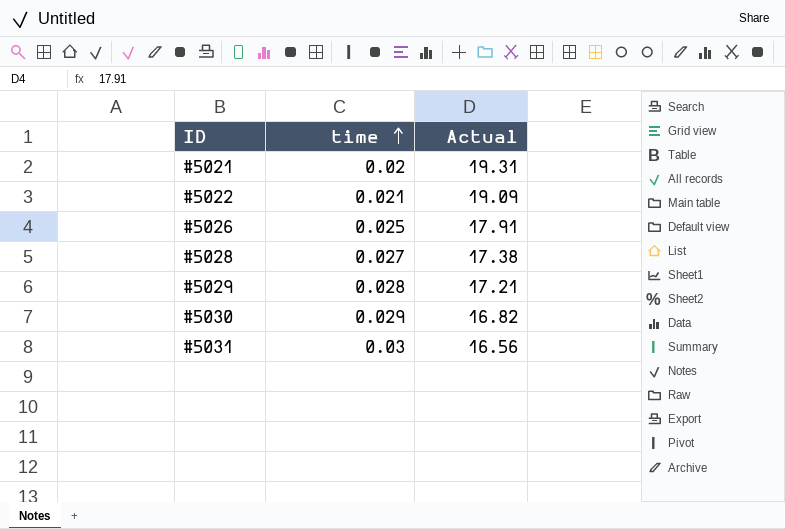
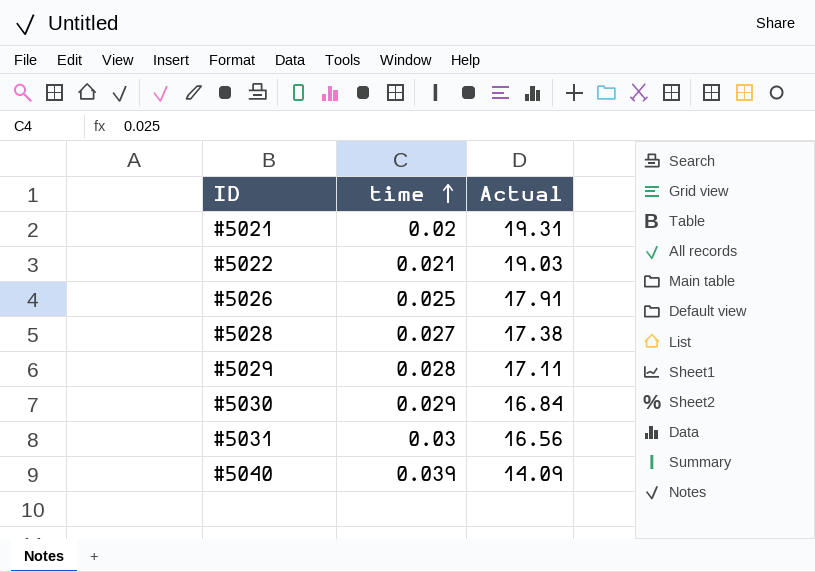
#5022 | Actual: 19.09 -> 19.03
#5029 | Actual: 17.21 -> 17.11
#5030 | Actual: 16.82 -> 16.84
row #5040: none -> 0.039 | 14.09

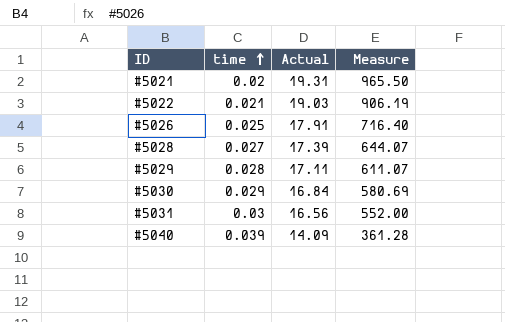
column Measure | formula: none -> [Actual] / [time]
#5028 | Actual: 17.38 -> 17.39

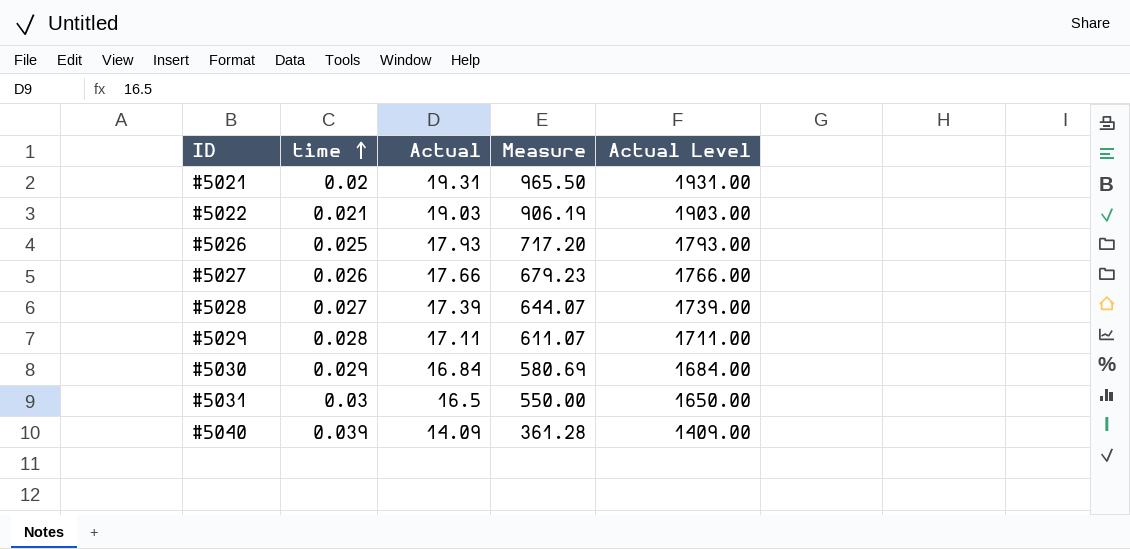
column Actual Level | formula: none -> [Actual] * 100
#5026 | Actual: 17.91 -> 17.93
#5026 | Measure: 716.40 -> 717.20
row #5027: none -> 0.026 | 17.66 | 679.23 | 1766.00
#5031 | Actual: 16.56 -> 16.5
#5031 | Measure: 552.00 -> 550.00

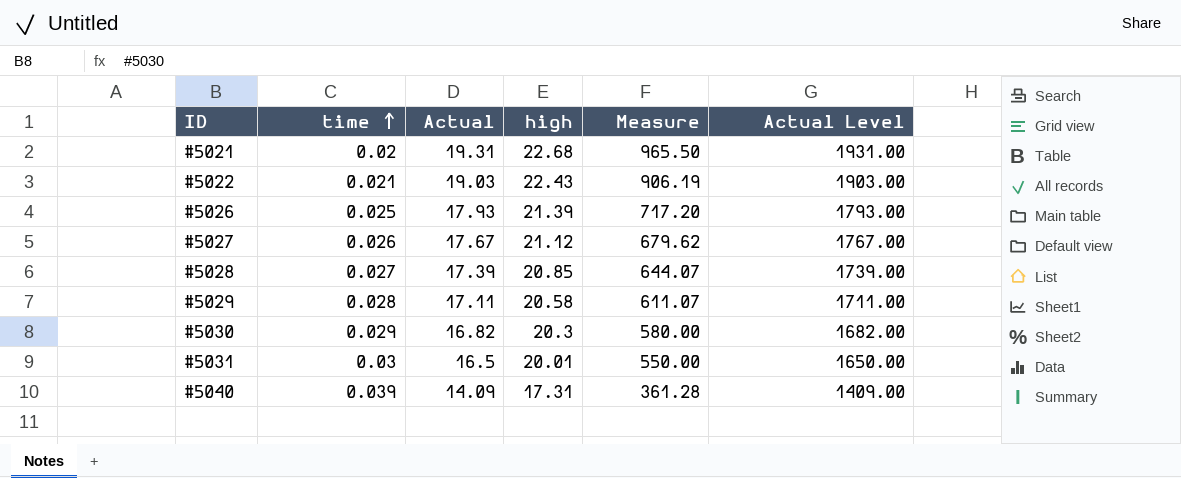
column high | position: none -> 4
#5027 | Actual: 17.66 -> 17.67
#5027 | Measure: 679.23 -> 679.62
#5027 | Actual Level: 1766.00 -> 1767.00
#5030 | Actual: 16.84 -> 16.82
#5030 | Measure: 580.69 -> 580.00
#5030 | Actual Level: 1684.00 -> 1682.00

